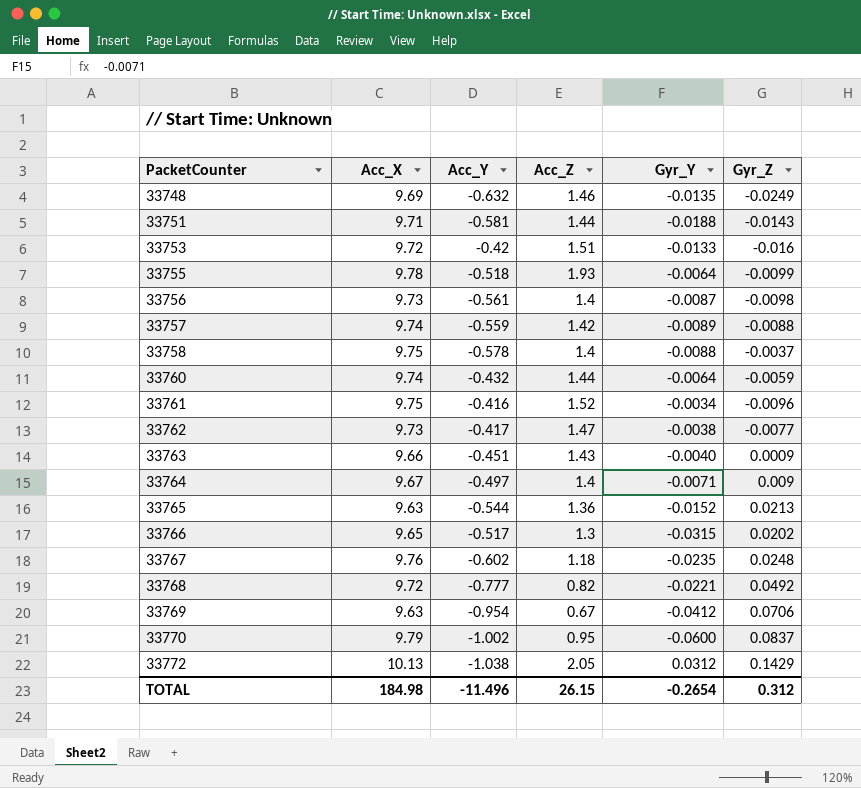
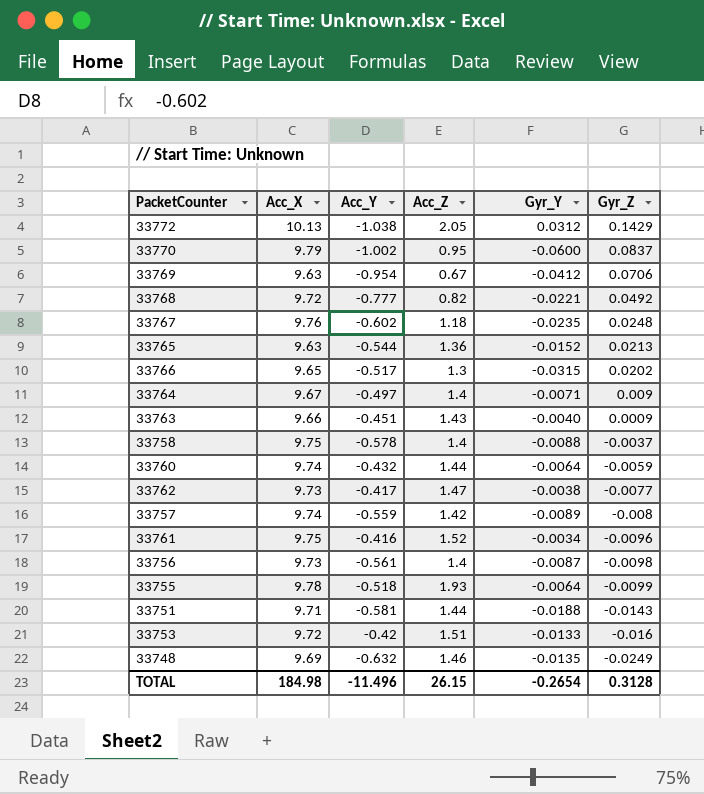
row order: PacketCounter ascending -> Gyr_Z descending
33757 | Gyr_Z: -0.0088 -> -0.008
TOTAL | Gyr_Z: 0.312 -> 0.3128

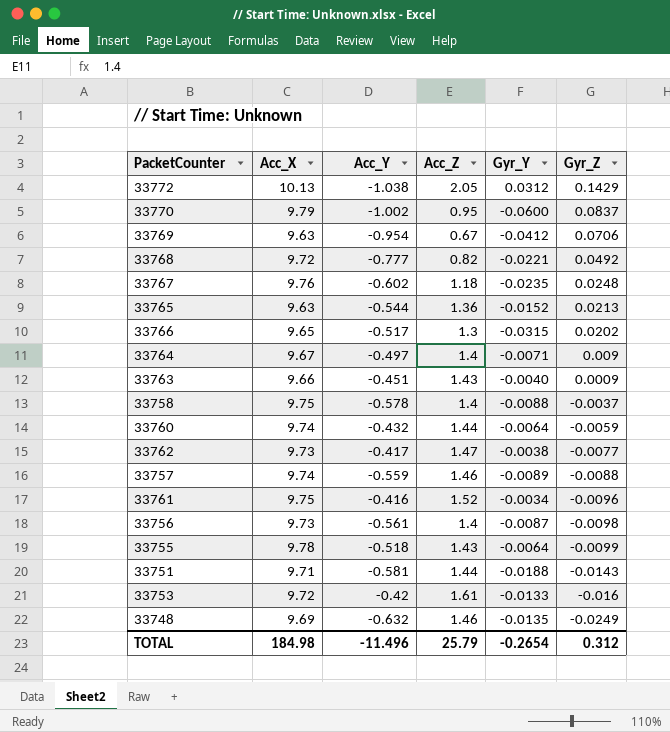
33757 | Acc_Z: 1.42 -> 1.46
33757 | Gyr_Z: -0.008 -> -0.0088
33755 | Acc_Z: 1.93 -> 1.43
33753 | Acc_Z: 1.51 -> 1.61
TOTAL | Acc_Z: 26.15 -> 25.79
TOTAL | Gyr_Z: 0.3128 -> 0.312

